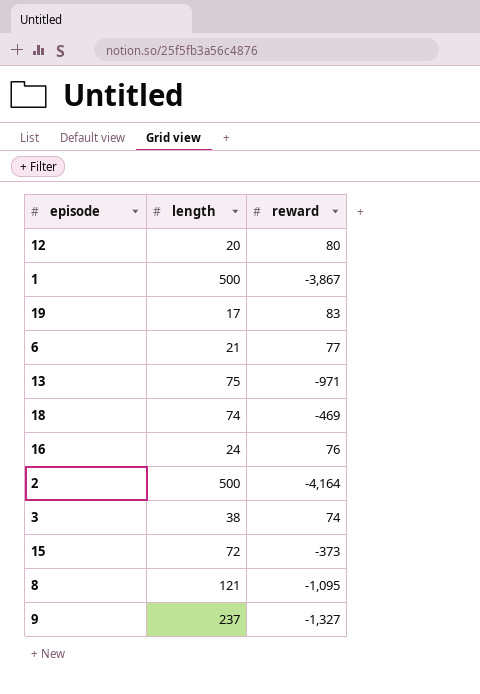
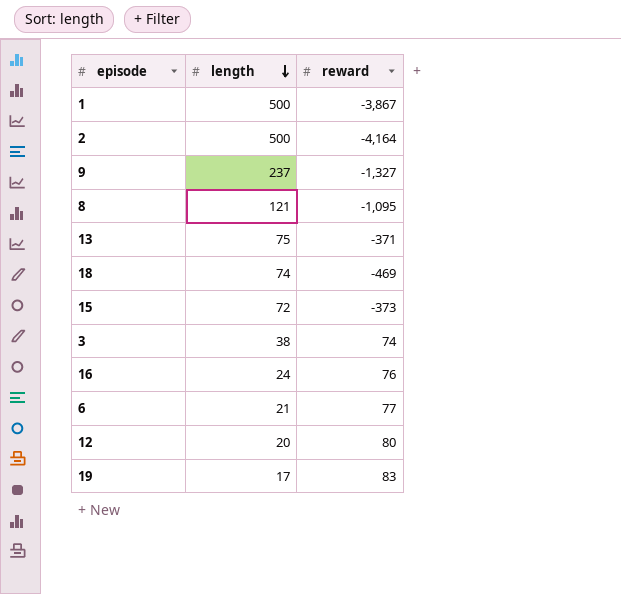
row order: none -> length descending
13 | reward: -971 -> -371

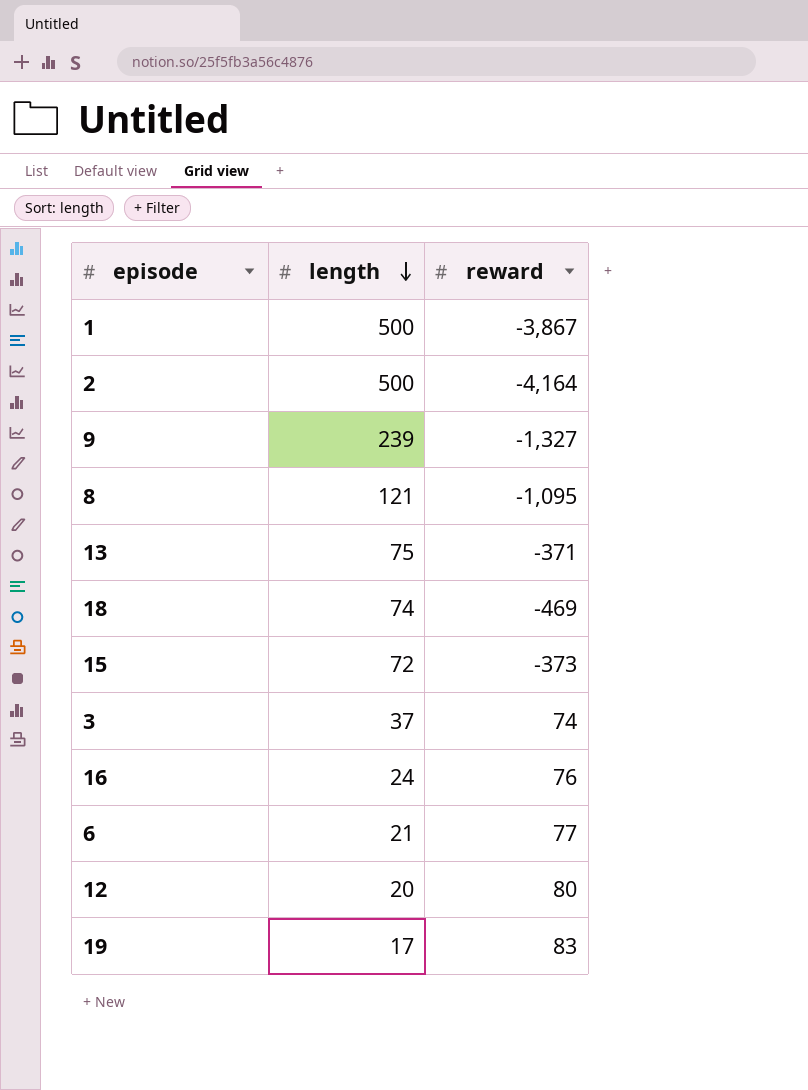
9 | length: 237 -> 239
3 | length: 38 -> 37

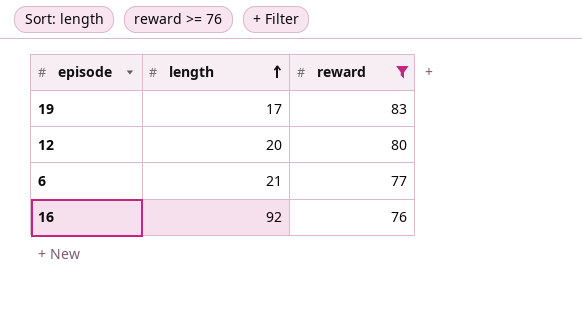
filter: none -> reward >= 76
row order: length descending -> length ascending
16 | length: 24 -> 92

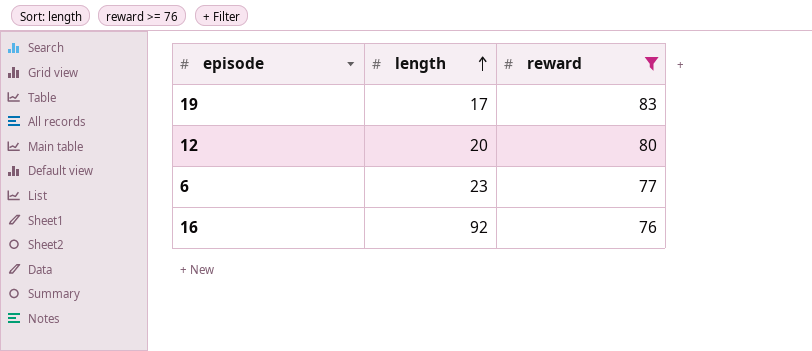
6 | length: 21 -> 23

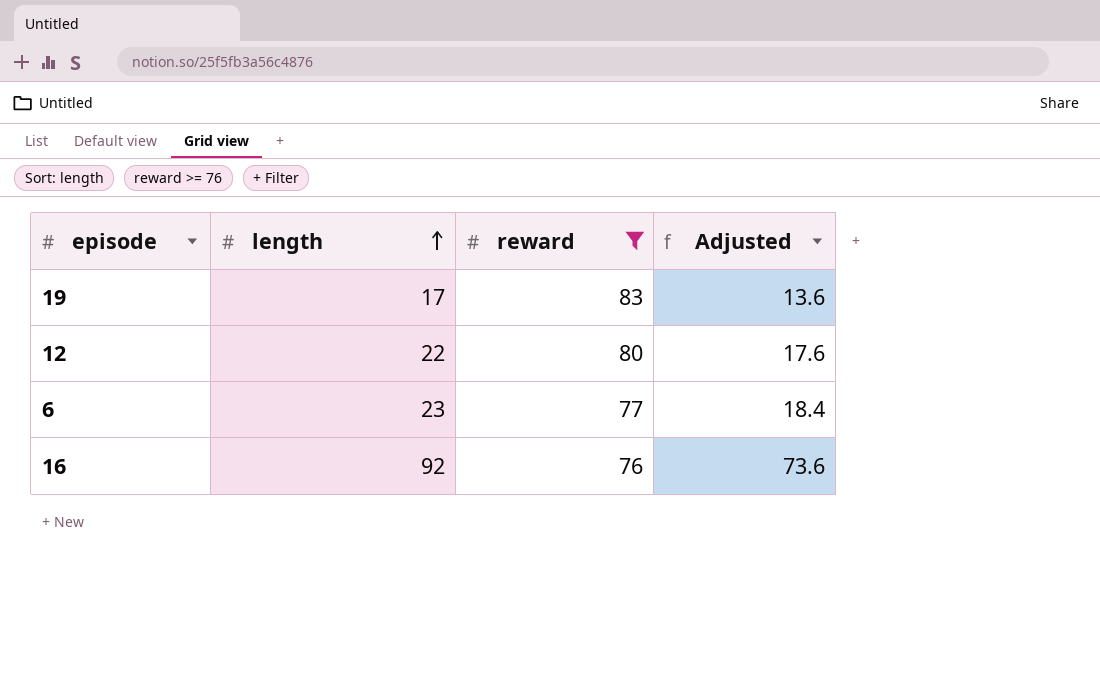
column Adjusted | formula: none -> [length] * 0.8
12 | length: 20 -> 22

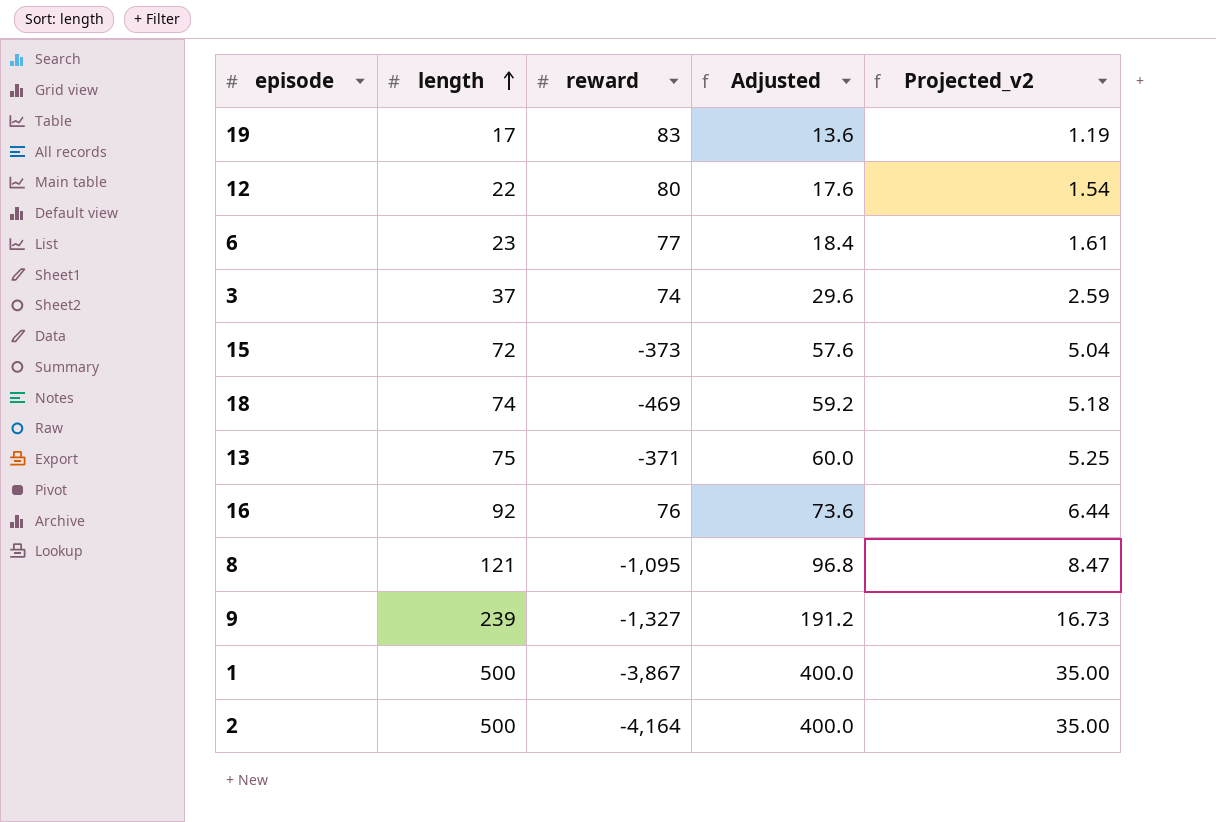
filter: reward >= 76 -> none
column Projected_v2 | formula: none -> [length] * 0.07

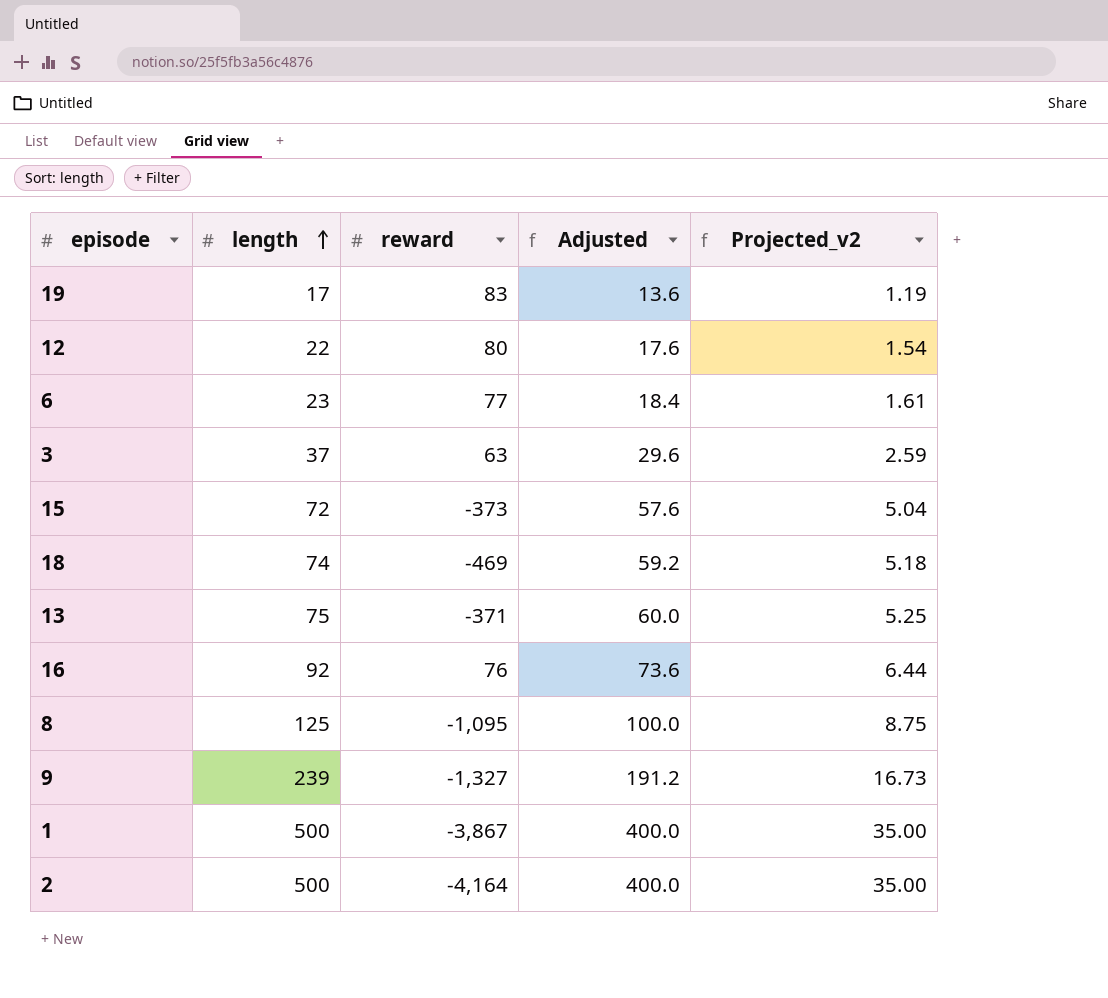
3 | reward: 74 -> 63
8 | length: 121 -> 125
8 | Adjusted: 96.8 -> 100.0
8 | Projected_v2: 8.47 -> 8.75

